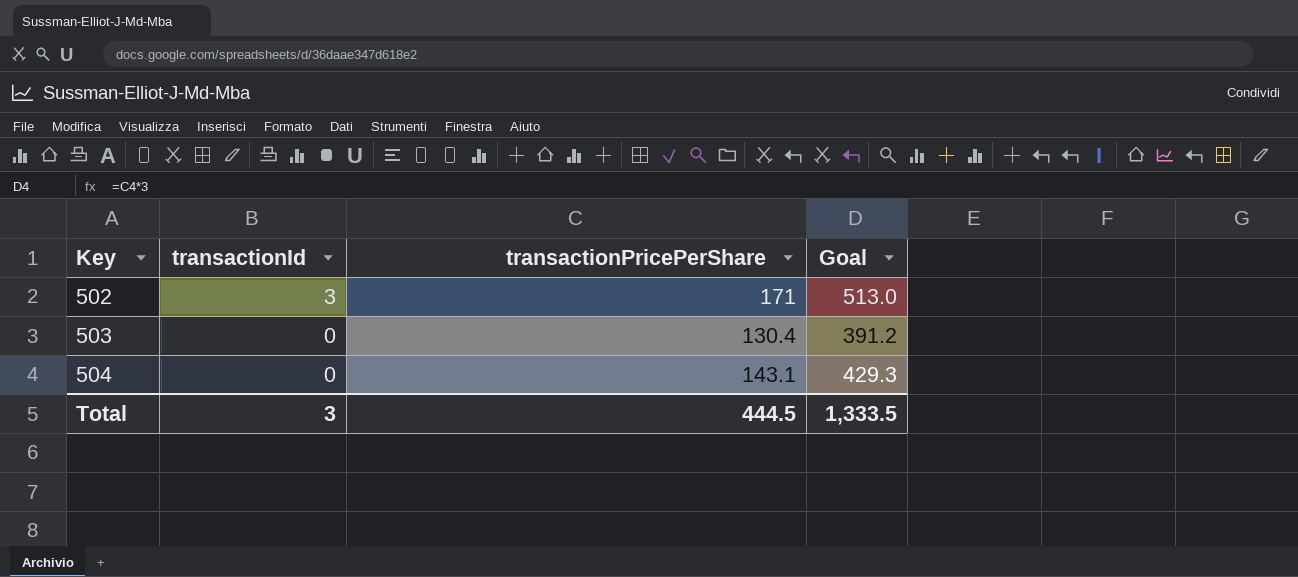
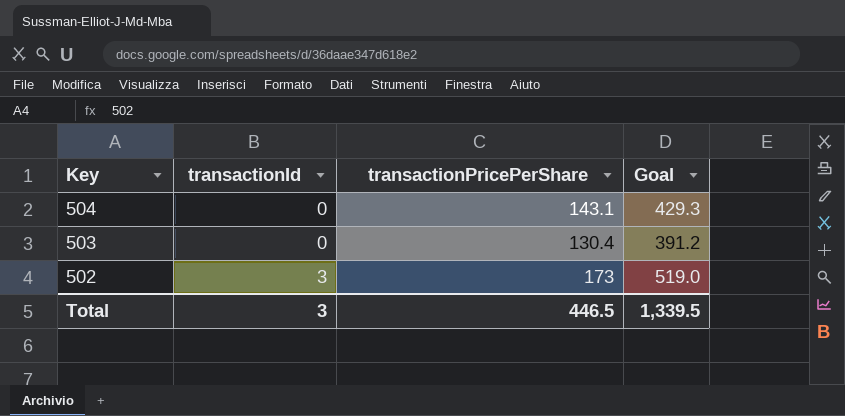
row order: Key ascending -> Key descending
502 | transactionPricePerShare: 171 -> 173
502 | Goal: 513.0 -> 519.0
Total | transactionPricePerShare: 444.5 -> 446.5
Total | Goal: 1,333.5 -> 1,339.5

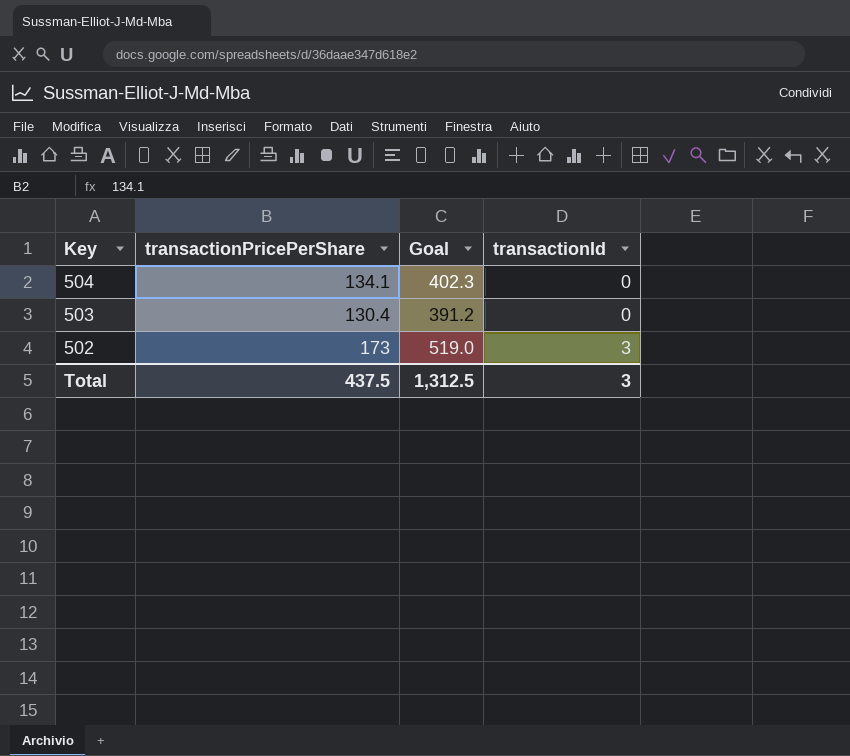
column transactionId | position: 2 -> 4
504 | transactionPricePerShare: 143.1 -> 134.1
504 | Goal: 429.3 -> 402.3
Total | transactionPricePerShare: 446.5 -> 437.5
Total | Goal: 1,339.5 -> 1,312.5

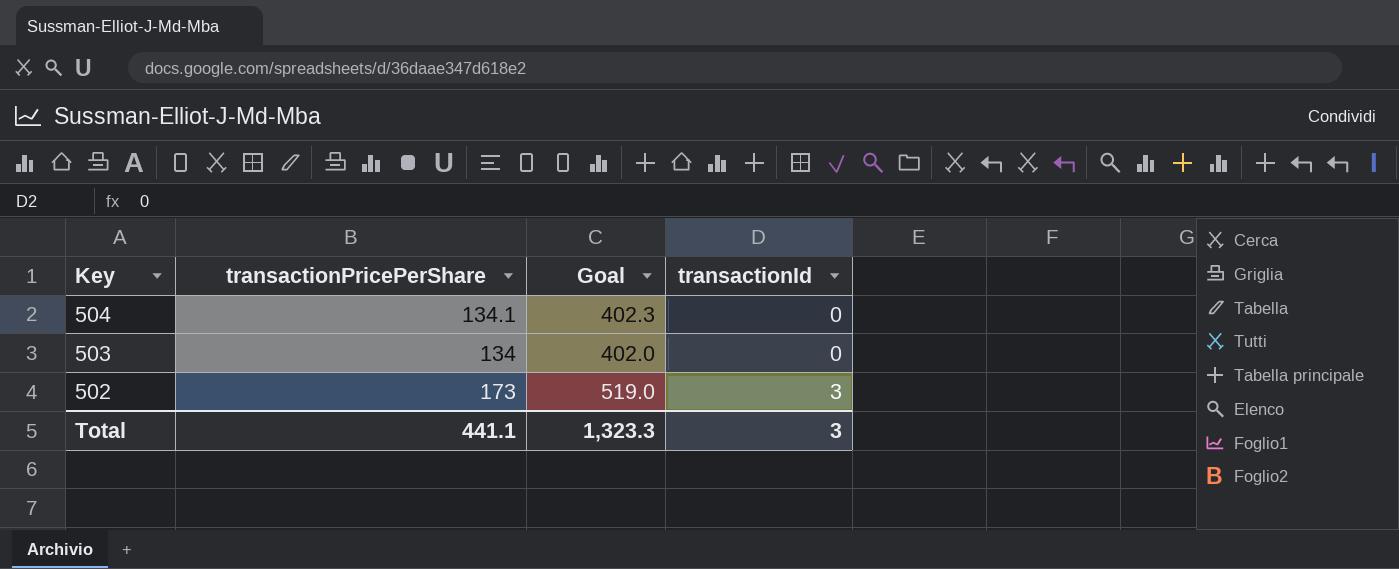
503 | transactionPricePerShare: 130.4 -> 134
503 | Goal: 391.2 -> 402.0
Total | transactionPricePerShare: 437.5 -> 441.1
Total | Goal: 1,312.5 -> 1,323.3

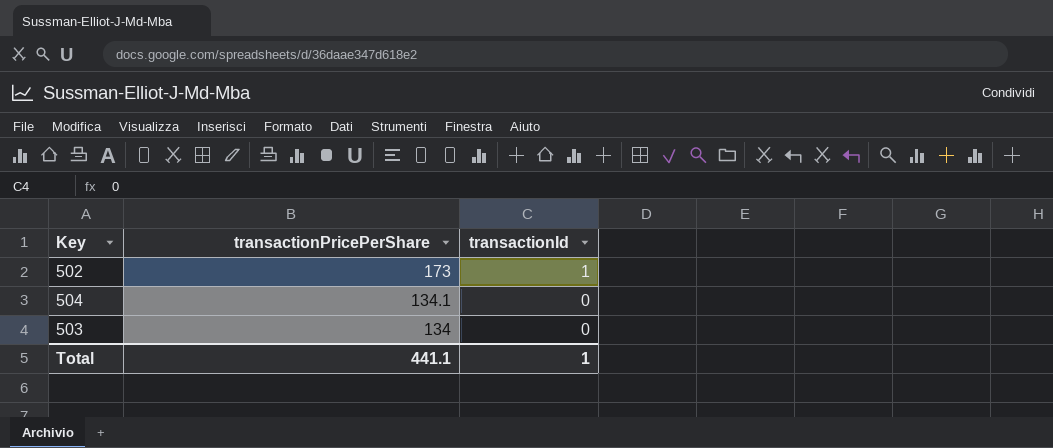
row order: Key descending -> transactionPricePerShare descending
column Goal | formula: [transactionPricePerShare] * 3 -> none
502 | transactionId: 3 -> 1
Total | transactionId: 3 -> 1

